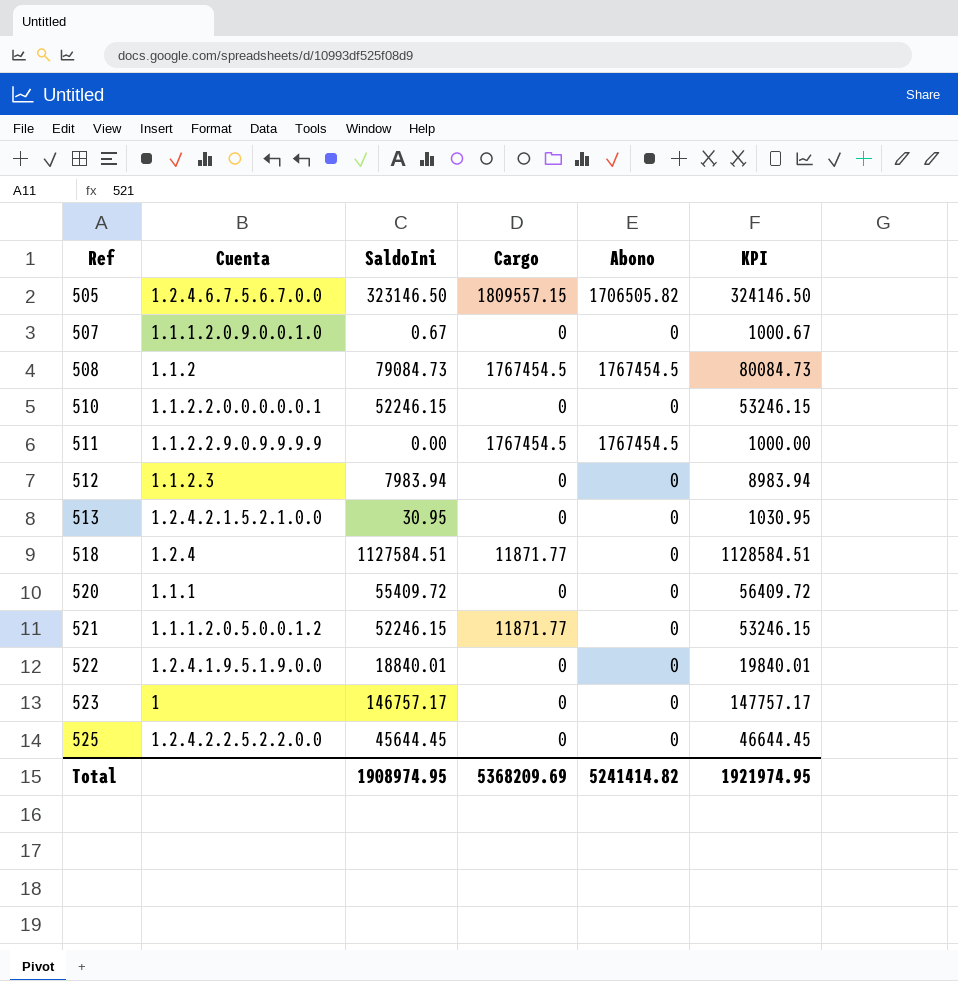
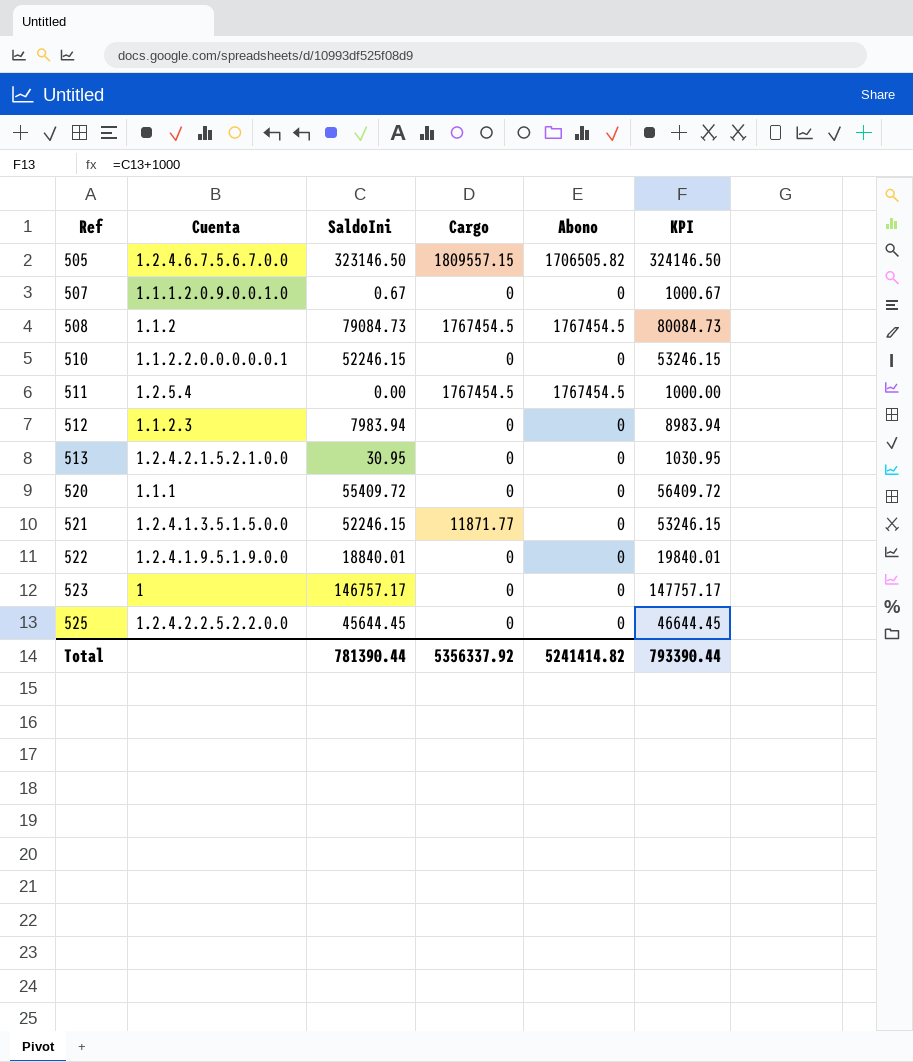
row 518: 1.2.4 | 1127584.51 | 11871.77 | 0 | 1128584.51 -> none
511 | Cuenta: 1.1.2.2.9.0.9.9.9.9 -> 1.2.5.4
521 | Cuenta: 1.1.1.2.0.5.0.0.1.2 -> 1.2.4.1.3.5.1.5.0.0
Total | SaldoIni: 1908974.95 -> 781390.44
Total | Cargo: 5368209.69 -> 5356337.92
Total | KPI: 1921974.95 -> 793390.44

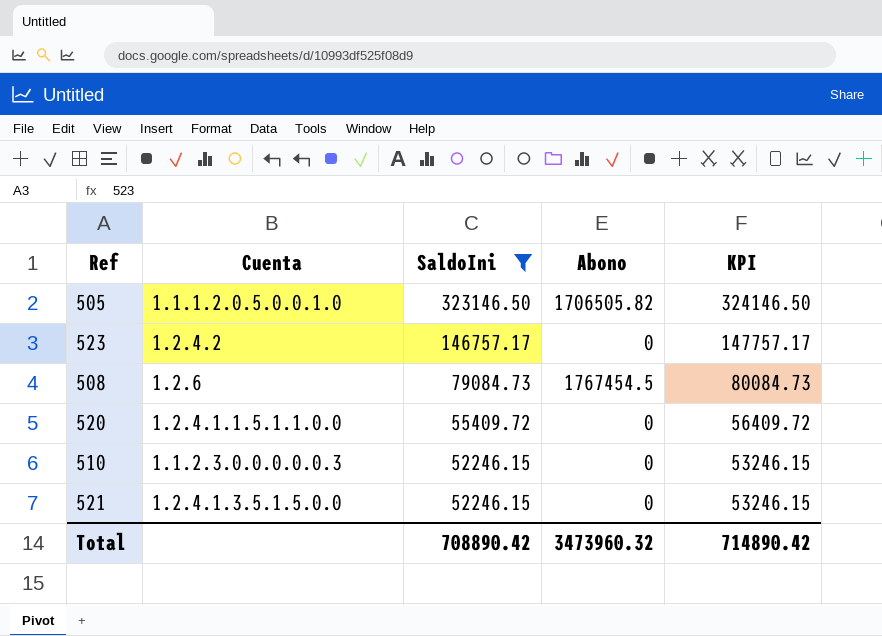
filter: none -> SaldoIni >= 52246.15
row order: Ref ascending -> SaldoIni descending
column Cargo | position: 4 -> none
505 | Cuenta: 1.2.4.6.7.5.6.7.0.0 -> 1.1.1.2.0.5.0.0.1.0
523 | Cuenta: 1 -> 1.2.4.2
508 | Cuenta: 1.1.2 -> 1.2.6
520 | Cuenta: 1.1.1 -> 1.2.4.1.1.5.1.1.0.0
510 | Cuenta: 1.1.2.2.0.0.0.0.0.1 -> 1.1.2.3.0.0.0.0.0.3
Total | SaldoIni: 781390.44 -> 708890.42
Total | Abono: 5241414.82 -> 3473960.32
Total | KPI: 793390.44 -> 714890.42

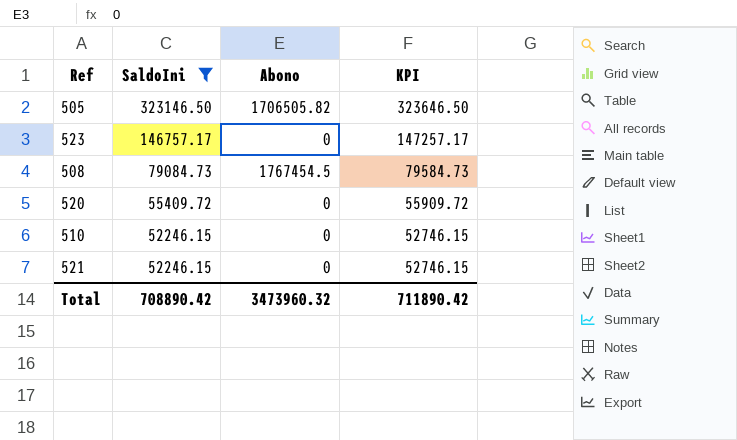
column Cuenta | position: 2 -> none
column KPI | formula: [SaldoIni] + 1000 -> [SaldoIni] + 500
Total | KPI: 714890.42 -> 711890.42

